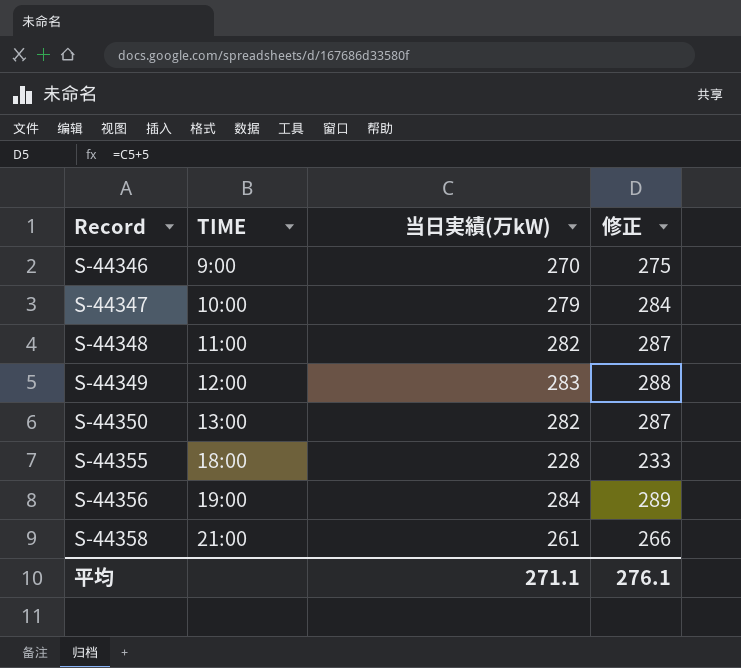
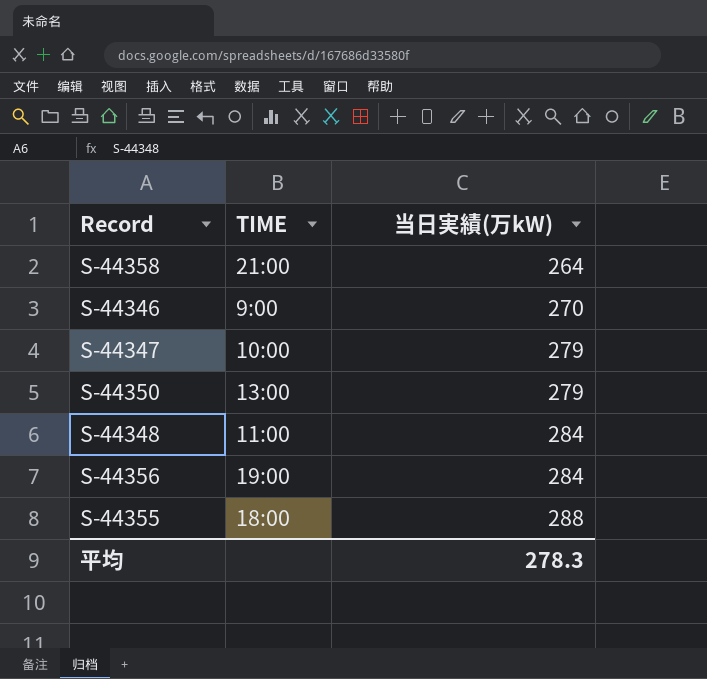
row order: Record ascending -> 当日実績(万kW) ascending
column 修正 | formula: [当日実績(万kW)] + 5 -> none
row S-44349: 12:00 | 283 | 288 -> none
S-44358 | 当日実績(万kW): 261 -> 264
S-44350 | 当日実績(万kW): 282 -> 279
S-44348 | 当日実績(万kW): 282 -> 284
S-44355 | 当日実績(万kW): 228 -> 288
平均 | 当日実績(万kW): 271.1 -> 278.3

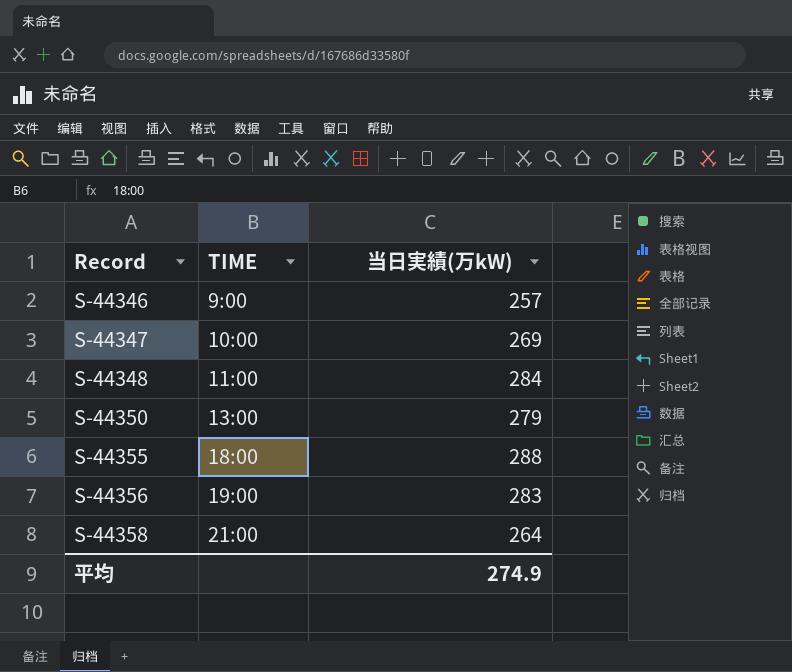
row order: 当日実績(万kW) ascending -> Record ascending
S-44346 | 当日実績(万kW): 270 -> 257
S-44347 | 当日実績(万kW): 279 -> 269
S-44356 | 当日実績(万kW): 284 -> 283
平均 | 当日実績(万kW): 278.3 -> 274.9

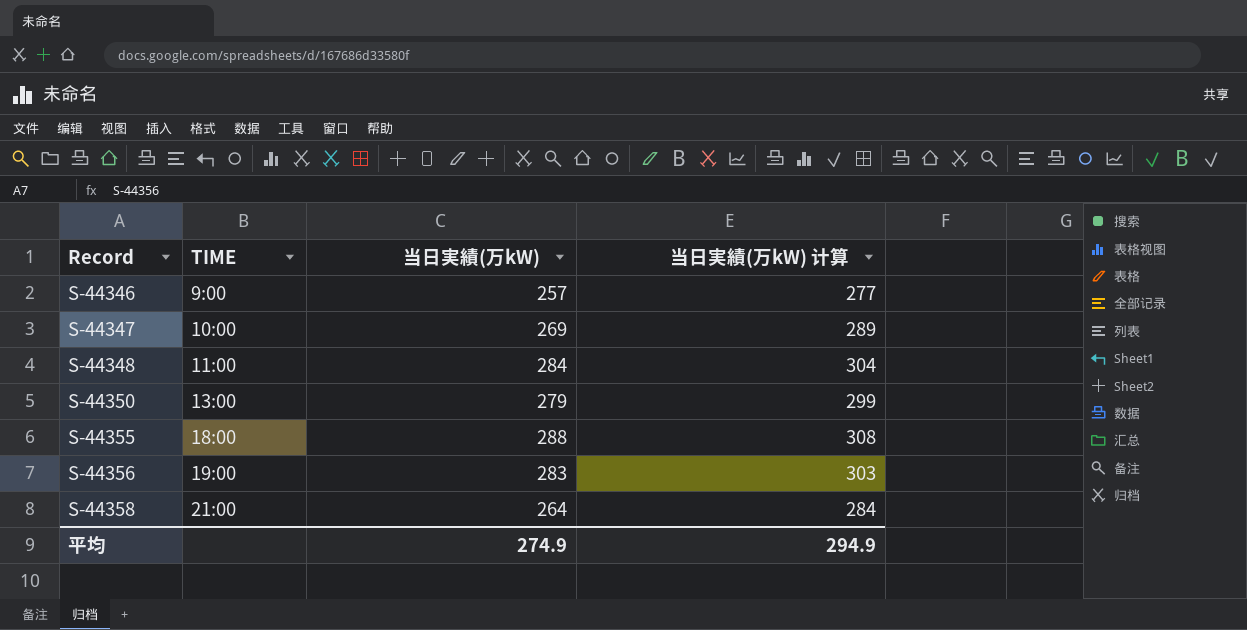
column 当日実績(万kW) 计算 | formula: none -> [当日実績(万kW)] + 20

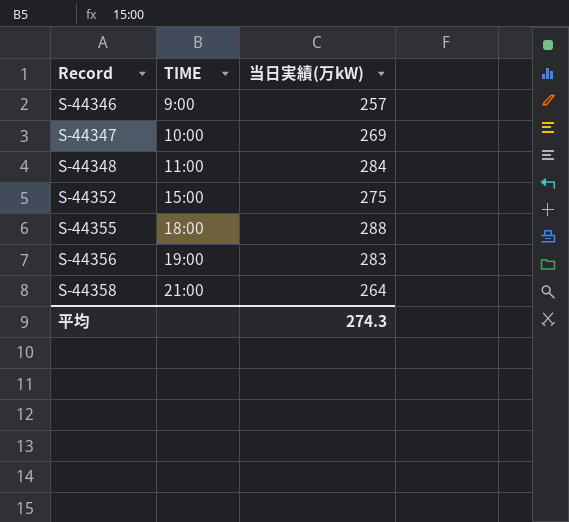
column 当日実績(万kW) 计算 | formula: [当日実績(万kW)] + 20 -> none
row S-44350: 13:00 | 279 | 299 -> none
row S-44352: none -> 15:00 | 275
平均 | 当日実績(万kW): 274.9 -> 274.3

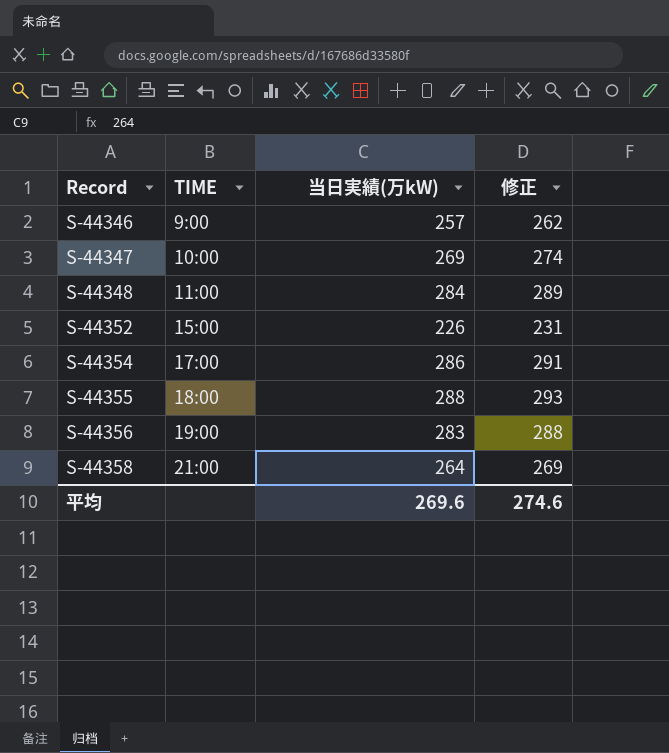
column 修正 | formula: none -> [当日実績(万kW)] + 5
S-44352 | 当日実績(万kW): 275 -> 226
row S-44354: none -> 17:00 | 286 | 291
平均 | 当日実績(万kW): 274.3 -> 269.6

